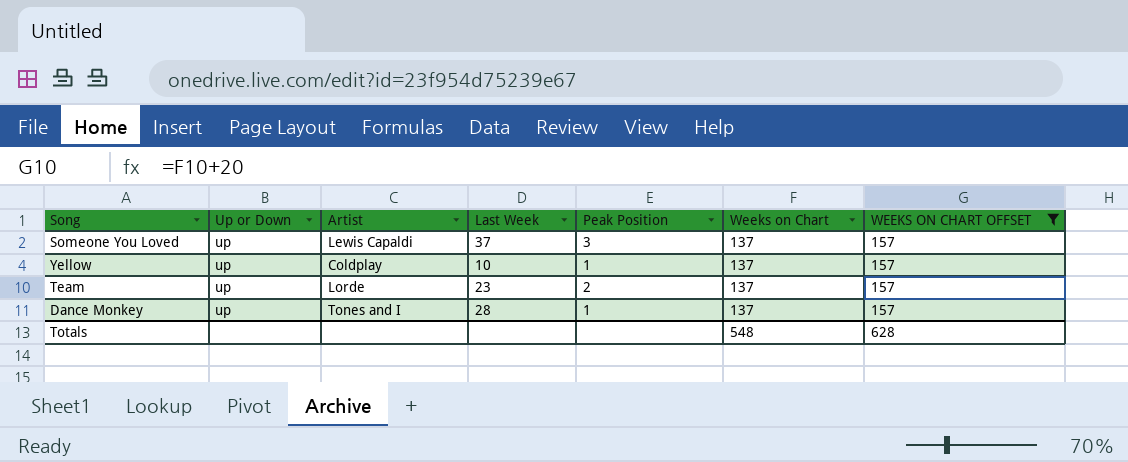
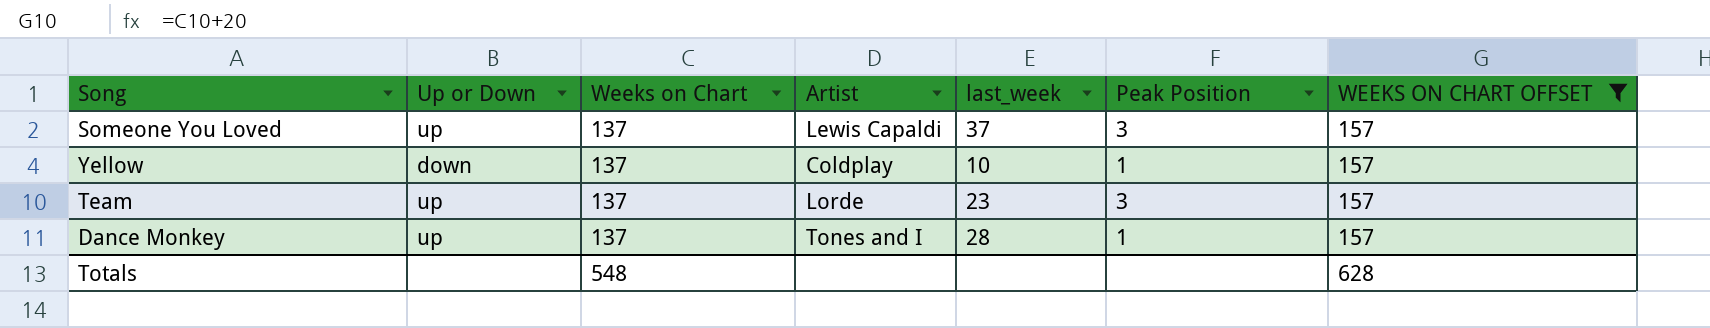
column Weeks on Chart | position: 6 -> 3
column name: Last Week -> last_week
Yellow | Up or Down: up -> down
Team | Peak Position: 2 -> 3

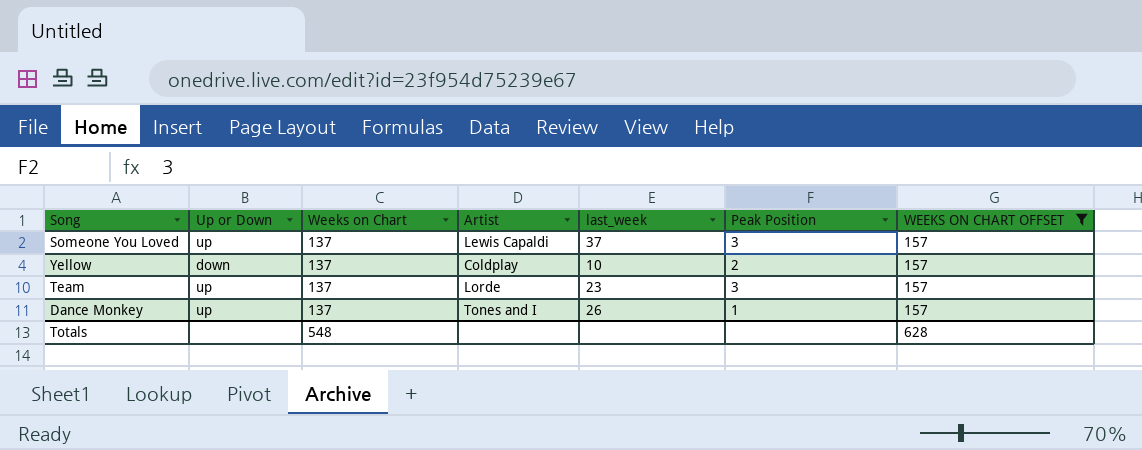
Yellow | Peak Position: 1 -> 2
Dance Monkey | last_week: 28 -> 26

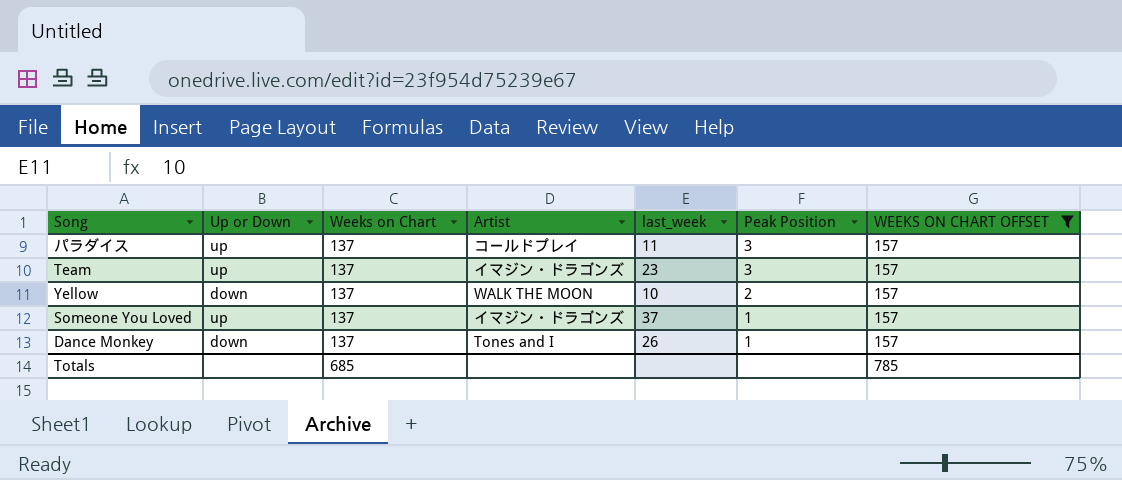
row order: none -> Peak Position descending
row パラダイス: none -> up | 137 | コールドプレイ | 11 | 3 | 157
Team | Artist: Lorde -> イマジン・ドラゴンズ
Yellow | Artist: Coldplay -> WALK THE MOON
Someone You Loved | Artist: Lewis Capaldi -> イマジン・ドラゴンズ
Someone You Loved | Peak Position: 3 -> 1
Dance Monkey | Up or Down: up -> down
Totals | Weeks on Chart: 548 -> 685
Totals | WEEKS ON CHART OFFSET: 628 -> 785

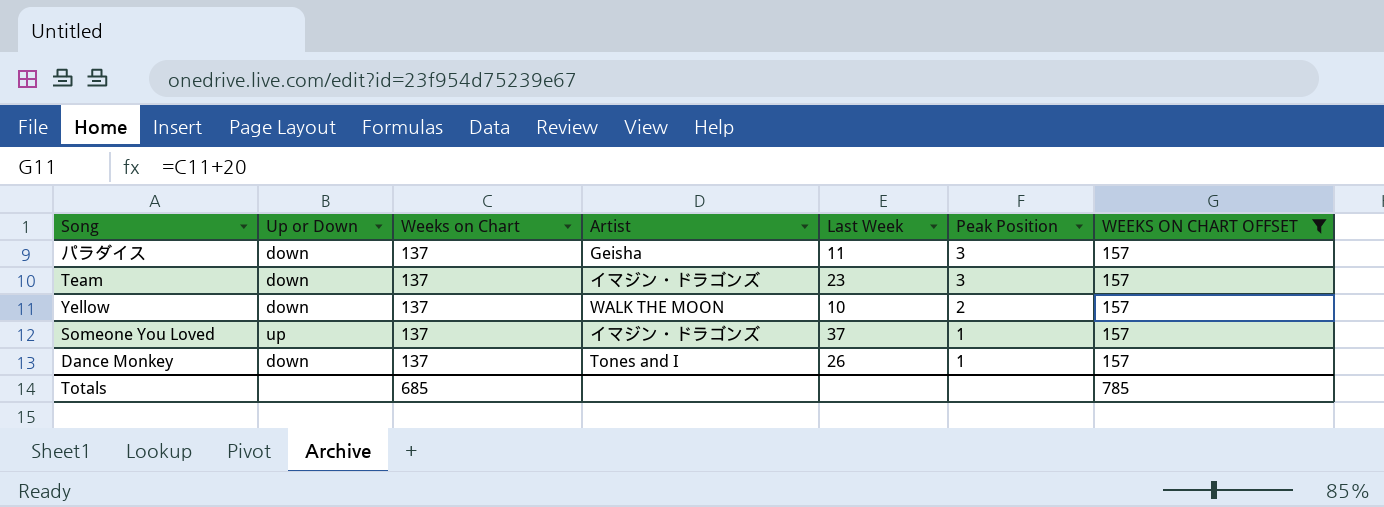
column name: last_week -> Last Week
パラダイス | Up or Down: up -> down
パラダイス | Artist: コールドプレイ -> Geisha
Team | Up or Down: up -> down

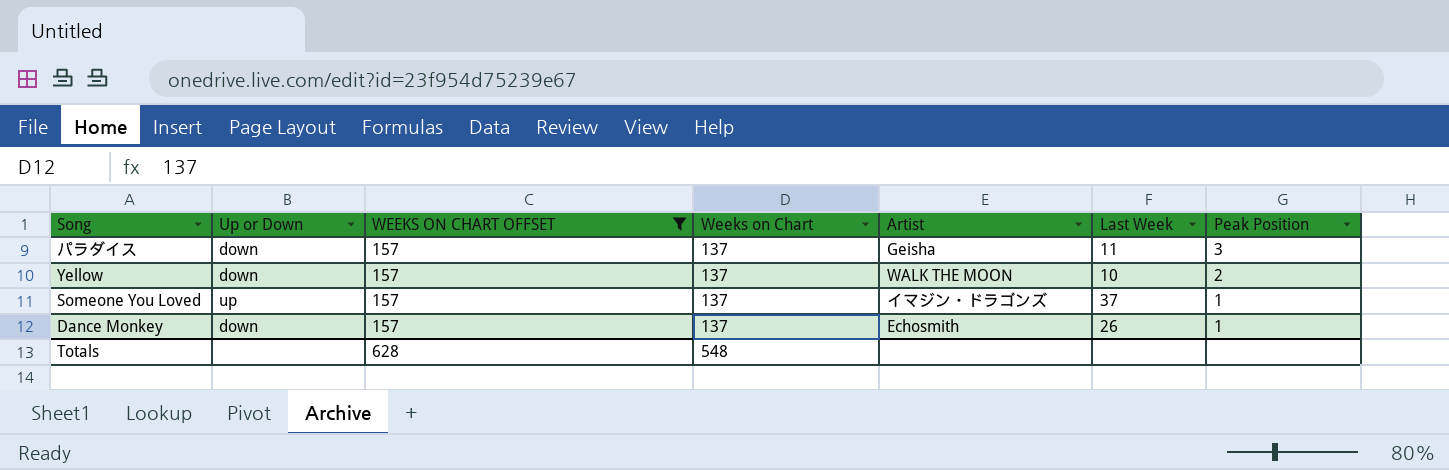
column WEEKS ON CHART OFFSET | position: 7 -> 3
row Team: down | 137 | イマジン・ドラゴンズ | 23 | 3 | 157 -> none
Dance Monkey | Artist: Tones and I -> Echosmith
Totals | WEEKS ON CHART OFFSET: 785 -> 628
Totals | Weeks on Chart: 685 -> 548

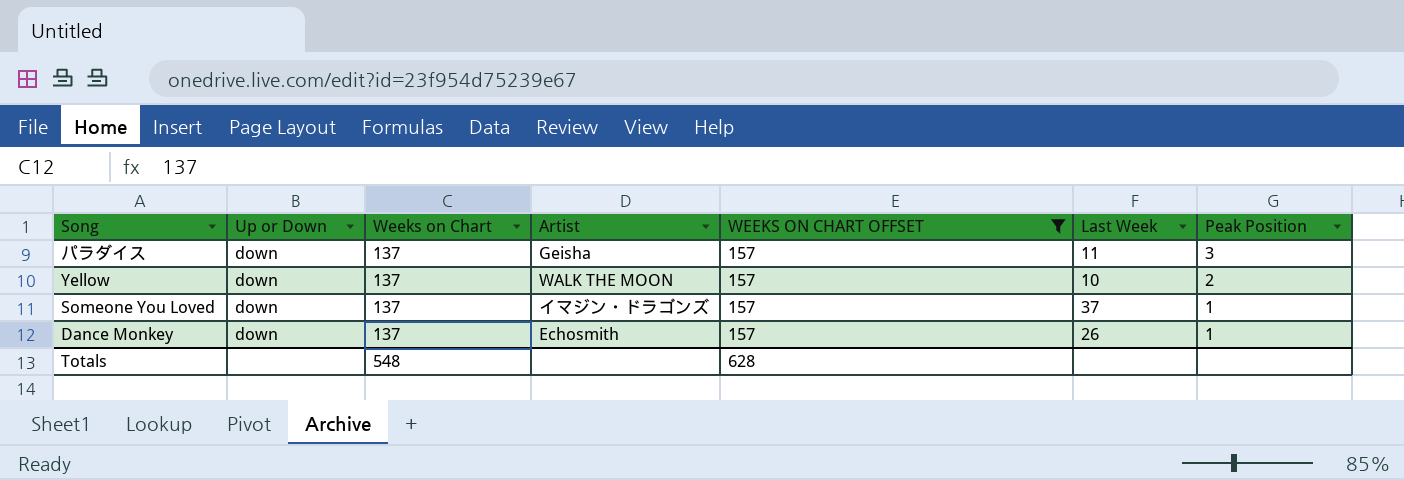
column WEEKS ON CHART OFFSET | position: 3 -> 5
Someone You Loved | Up or Down: up -> down

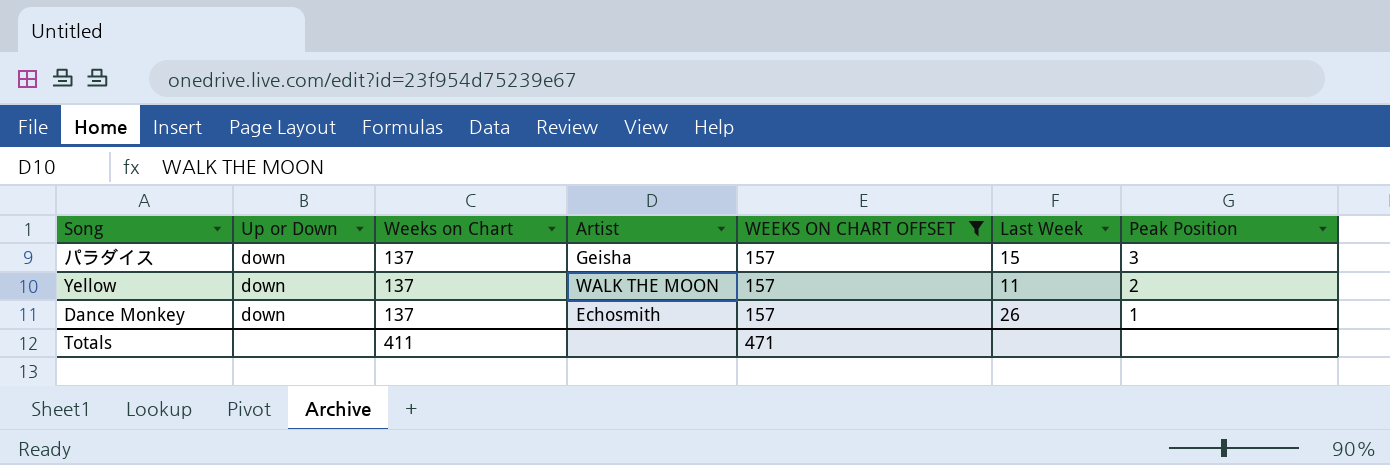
row Someone You Loved: down | 137 | イマジン・ドラゴンズ | 157 | 37 | 1 -> none
パラダイス | Last Week: 11 -> 15
Yellow | Last Week: 10 -> 11
Totals | Weeks on Chart: 548 -> 411
Totals | WEEKS ON CHART OFFSET: 628 -> 471

